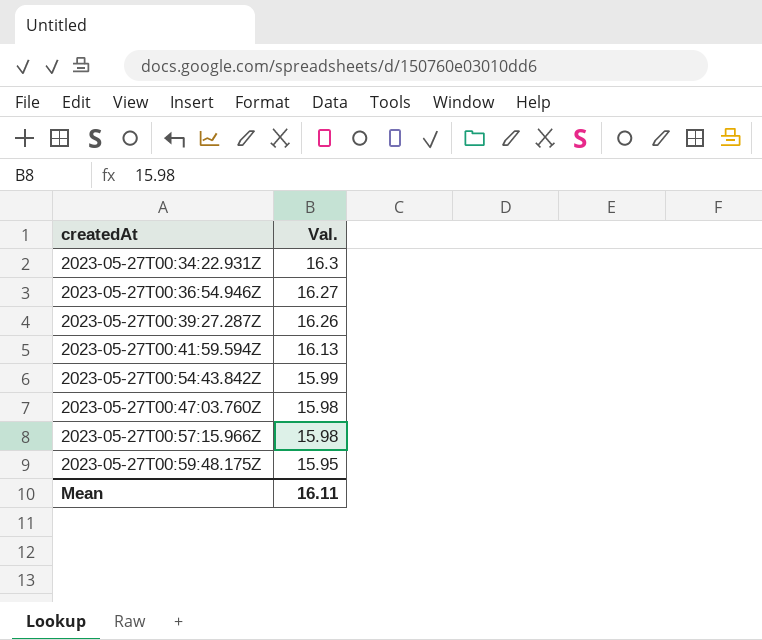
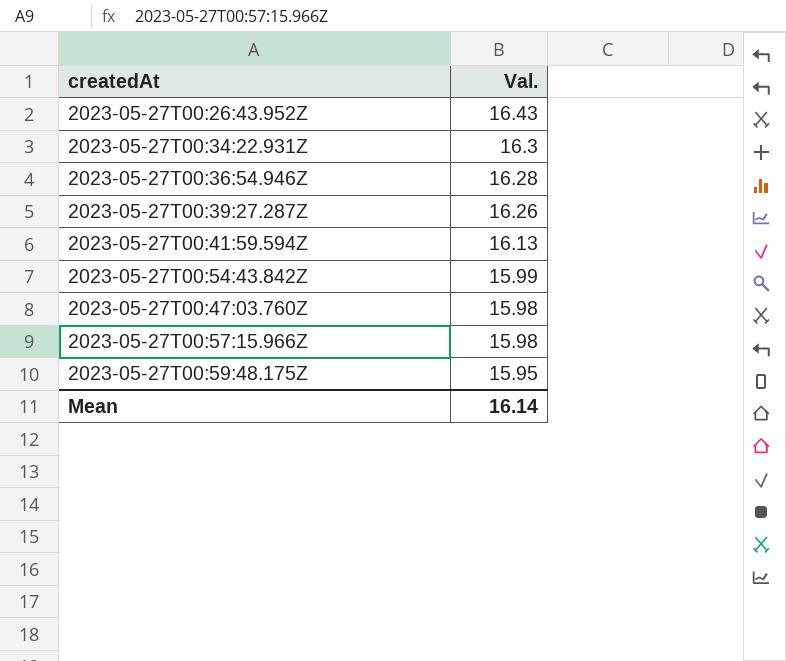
row 2023-05-27T00:26:43.952Z: none -> 16.43
2023-05-27T00:36:54.946Z | Val.: 16.27 -> 16.28
Mean | Val.: 16.11 -> 16.14

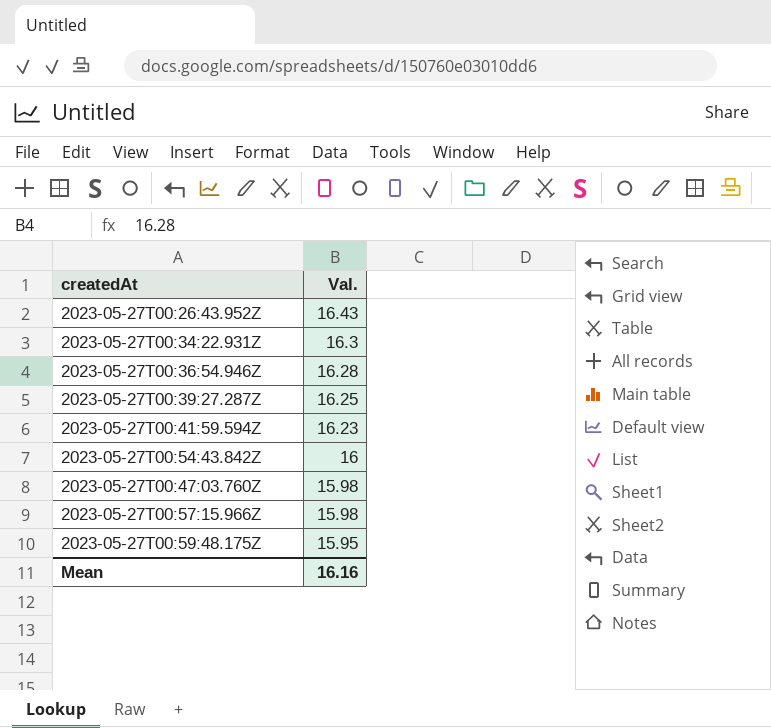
2023-05-27T00:39:27.287Z | Val.: 16.26 -> 16.25
2023-05-27T00:41:59.594Z | Val.: 16.13 -> 16.23
2023-05-27T00:54:43.842Z | Val.: 15.99 -> 16
Mean | Val.: 16.14 -> 16.16

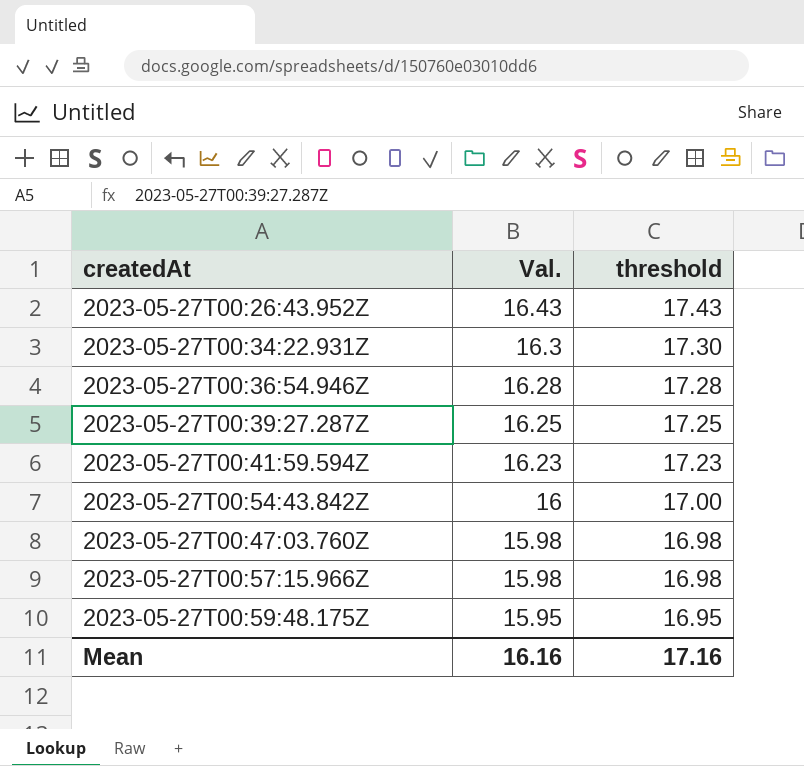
column threshold | formula: none -> [Val.] + 1

